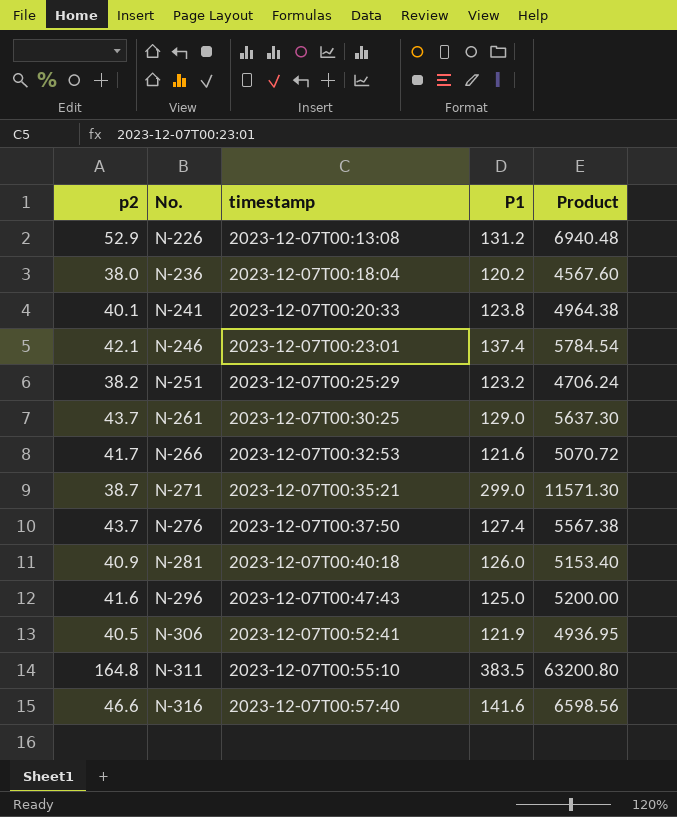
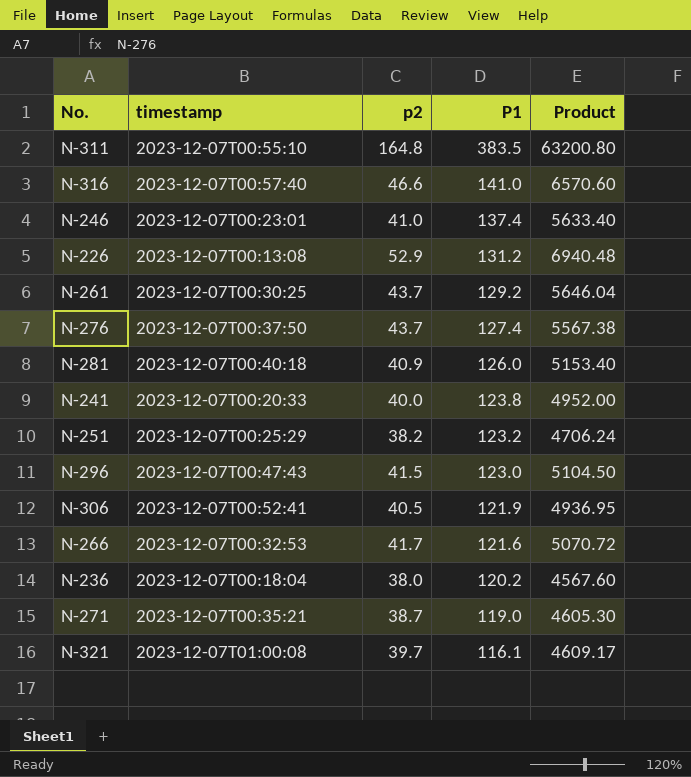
row order: No. ascending -> P1 descending
column p2 | position: 1 -> 3
N-316 | P1: 141.6 -> 141.0
N-316 | Product: 6598.56 -> 6570.60
N-246 | p2: 42.1 -> 41.0
N-246 | Product: 5784.54 -> 5633.40
N-261 | P1: 129.0 -> 129.2
N-261 | Product: 5637.30 -> 5646.04
N-241 | p2: 40.1 -> 40.0
N-241 | Product: 4964.38 -> 4952.00
N-296 | p2: 41.6 -> 41.5
N-296 | P1: 125.0 -> 123.0
N-296 | Product: 5200.00 -> 5104.50
N-271 | P1: 299.0 -> 119.0
N-271 | Product: 11571.30 -> 4605.30
row N-321: none -> 2023-12-07T01:00:08 | 39.7 | 116.1 | 4609.17

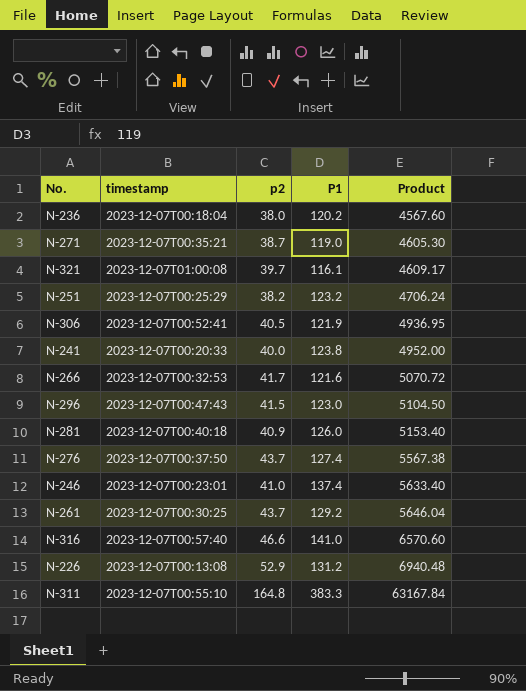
row order: P1 descending -> Product ascending
N-311 | P1: 383.5 -> 383.3
N-311 | Product: 63200.80 -> 63167.84

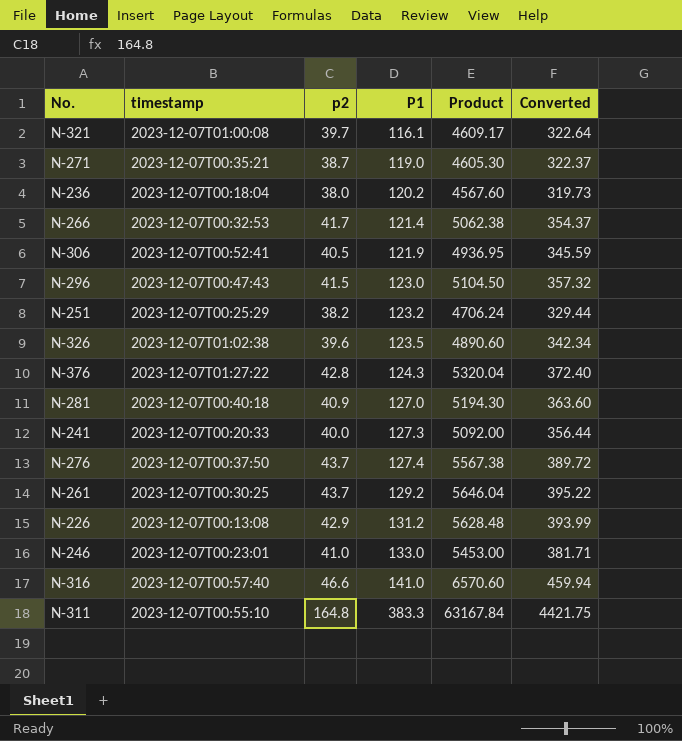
row order: Product ascending -> P1 ascending
column Converted | formula: none -> [Product] * 0.07
N-266 | P1: 121.6 -> 121.4
N-266 | Product: 5070.72 -> 5062.38
row N-326: none -> 2023-12-07T01:02:38 | 39.6 | 123.5 | 4890.60 | 342.34
row N-376: none -> 2023-12-07T01:27:22 | 42.8 | 124.3 | 5320.04 | 372.40
N-281 | P1: 126.0 -> 127.0
N-281 | Product: 5153.40 -> 5194.30
N-241 | P1: 123.8 -> 127.3
N-241 | Product: 4952.00 -> 5092.00
N-226 | p2: 52.9 -> 42.9
N-226 | Product: 6940.48 -> 5628.48
N-246 | P1: 137.4 -> 133.0
N-246 | Product: 5633.40 -> 5453.00

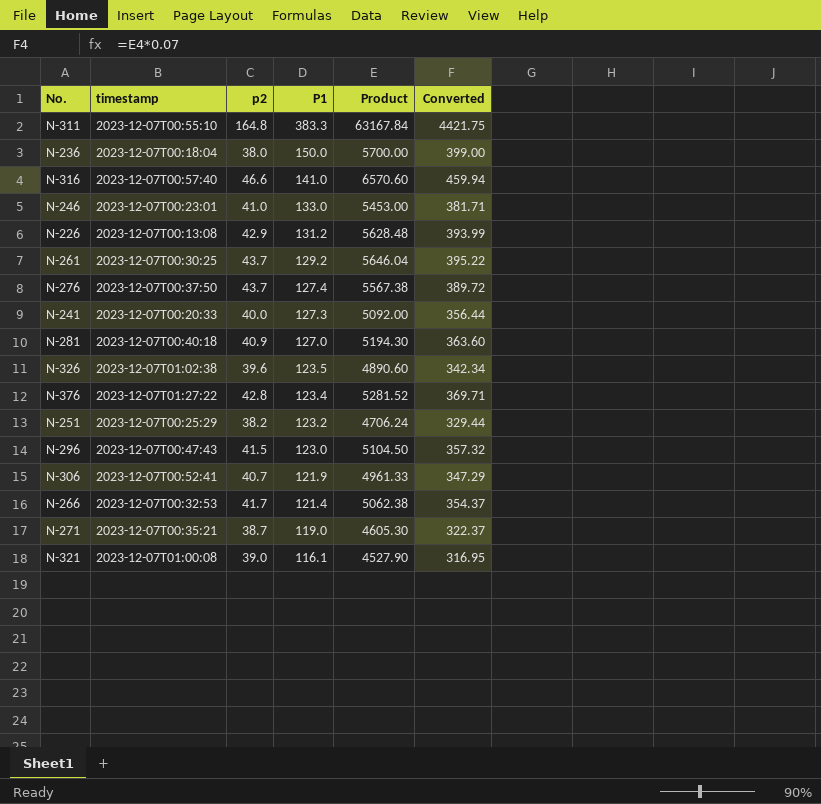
row order: P1 ascending -> P1 descending
N-236 | P1: 120.2 -> 150.0
N-236 | Product: 4567.60 -> 5700.00
N-236 | Converted: 319.73 -> 399.00
N-376 | P1: 124.3 -> 123.4
N-376 | Product: 5320.04 -> 5281.52
N-376 | Converted: 372.40 -> 369.71
N-306 | p2: 40.5 -> 40.7
N-306 | Product: 4936.95 -> 4961.33
N-306 | Converted: 345.59 -> 347.29
N-321 | p2: 39.7 -> 39.0
N-321 | Product: 4609.17 -> 4527.90
N-321 | Converted: 322.64 -> 316.95

